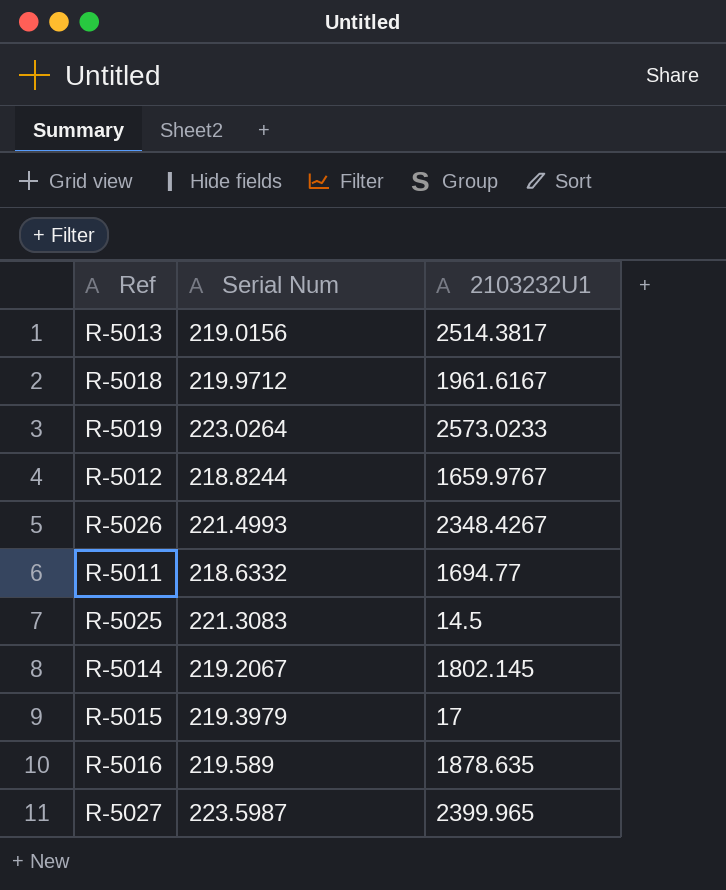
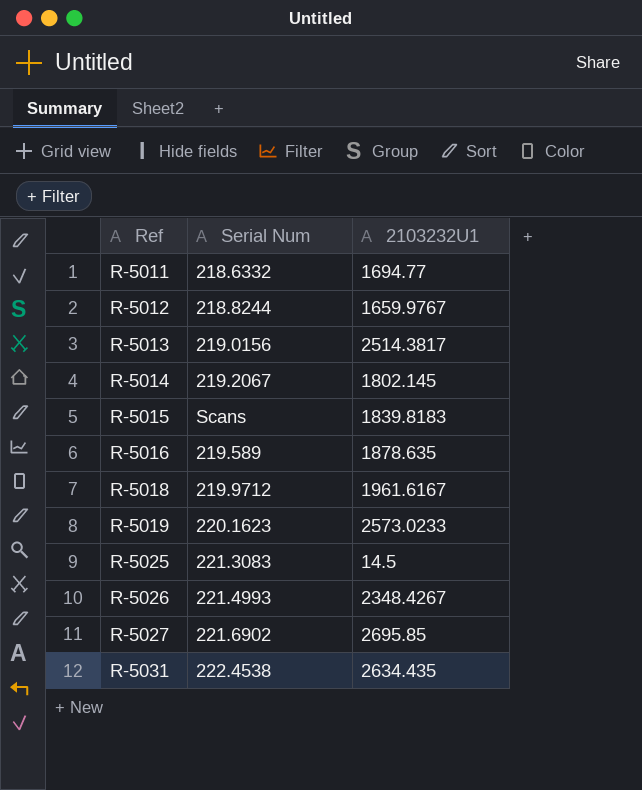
row order: none -> Ref ascending
R-5015 | Serial Num: 219.3979 -> Scans
R-5015 | 2103232U1: 17 -> 1839.8183
R-5019 | Serial Num: 223.0264 -> 220.1623
R-5027 | Serial Num: 223.5987 -> 221.6902
R-5027 | 2103232U1: 2399.965 -> 2695.85
row R-5031: none -> 222.4538 | 2634.435

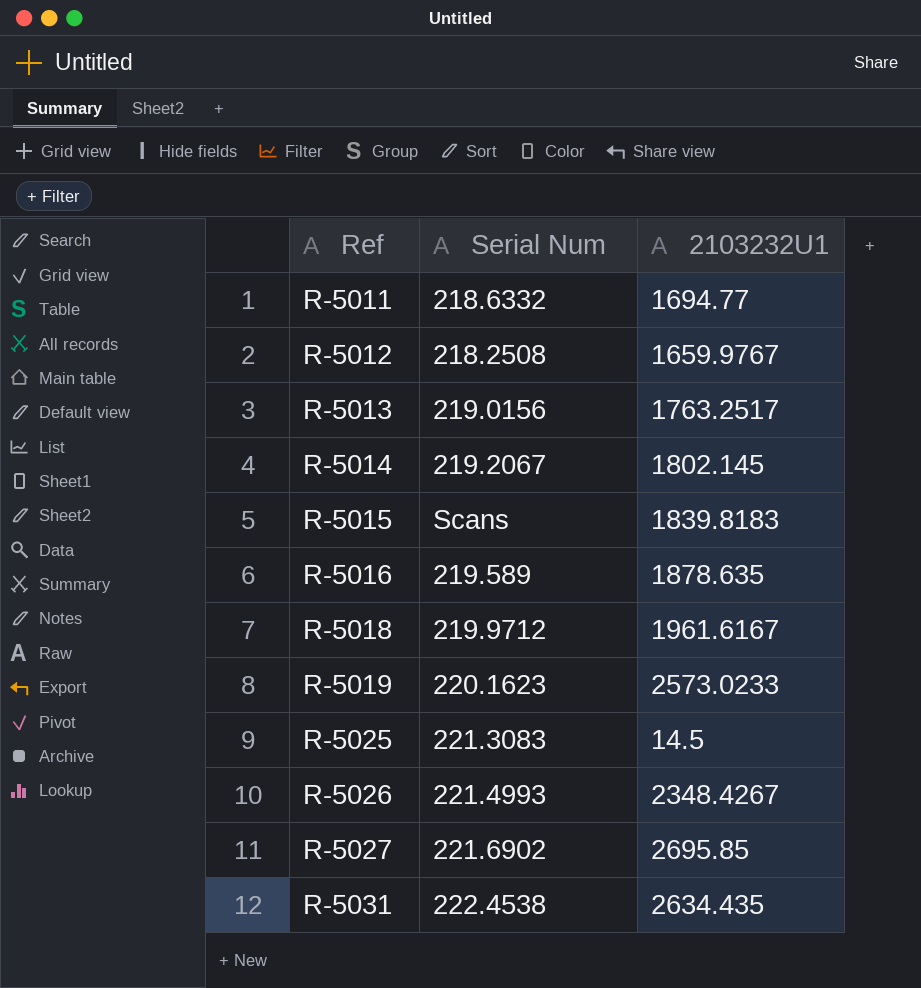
R-5012 | Serial Num: 218.8244 -> 218.2508
R-5013 | 2103232U1: 2514.3817 -> 1763.2517

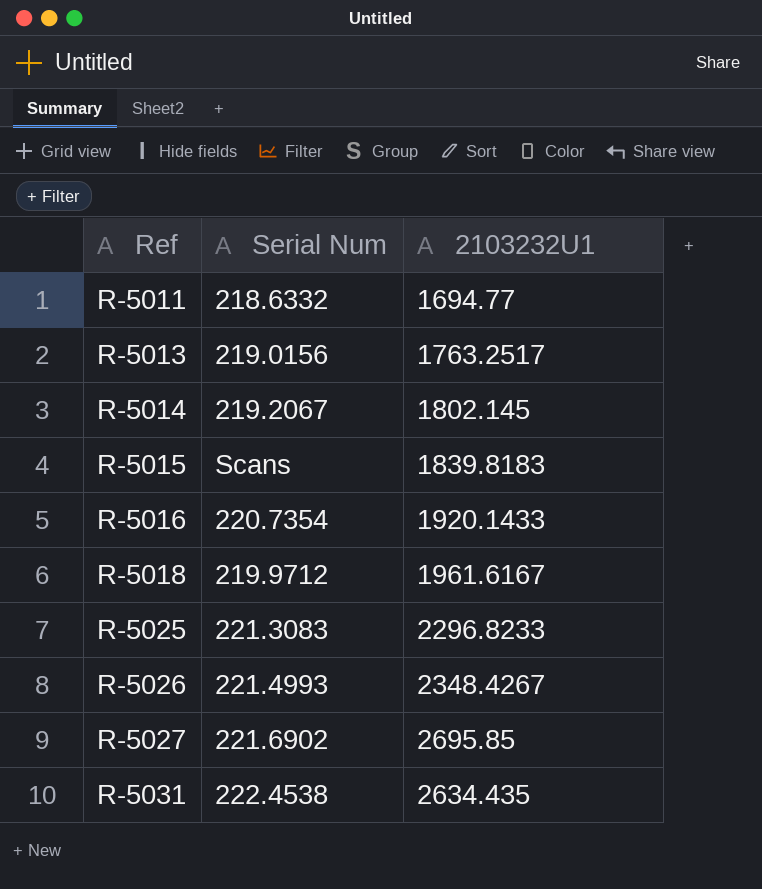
row R-5012: 218.2508 | 1659.9767 -> none
row R-5019: 220.1623 | 2573.0233 -> none
R-5016 | Serial Num: 219.589 -> 220.7354
R-5016 | 2103232U1: 1878.635 -> 1920.1433
R-5025 | 2103232U1: 14.5 -> 2296.8233

